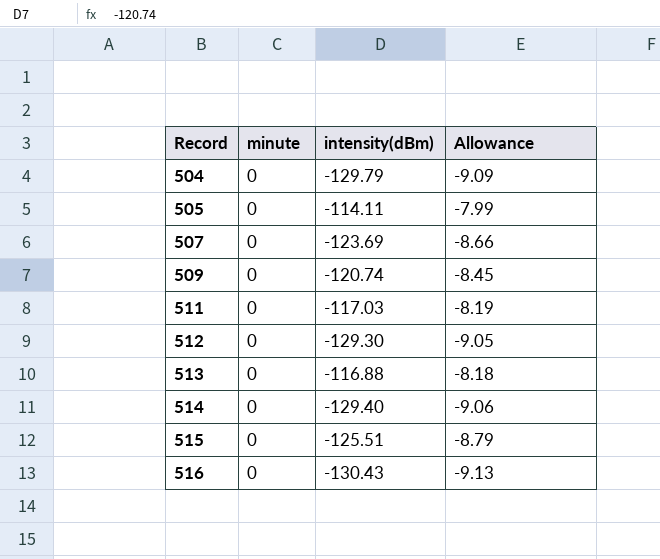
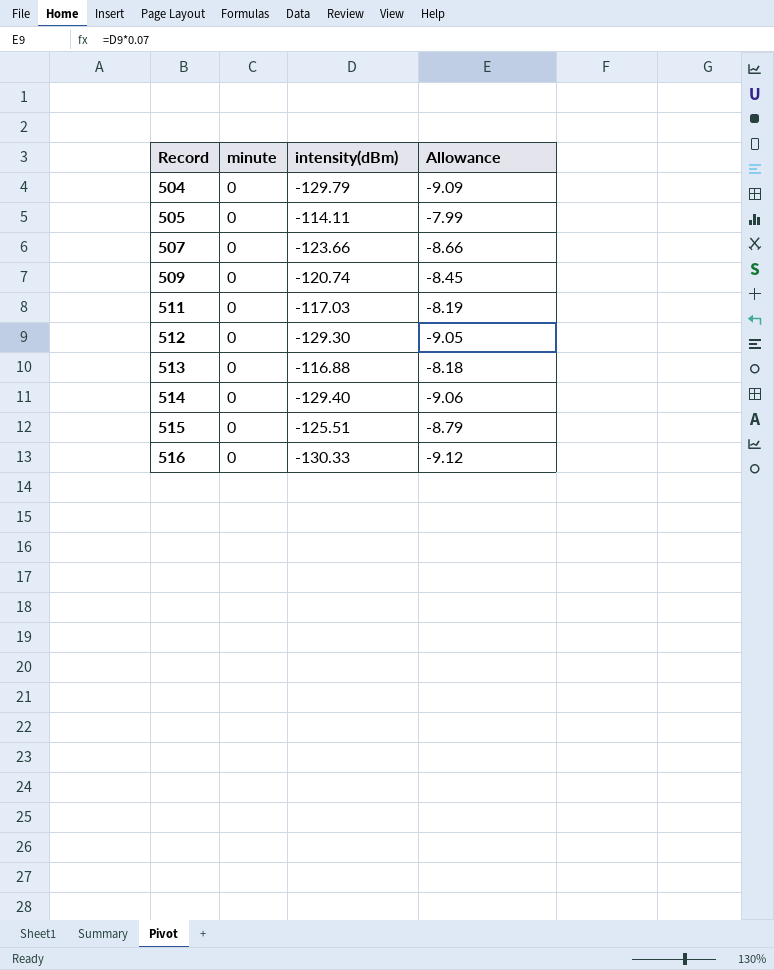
507 | intensity(dBm): -123.69 -> -123.66
516 | intensity(dBm): -130.43 -> -130.33
516 | Allowance: -9.13 -> -9.12

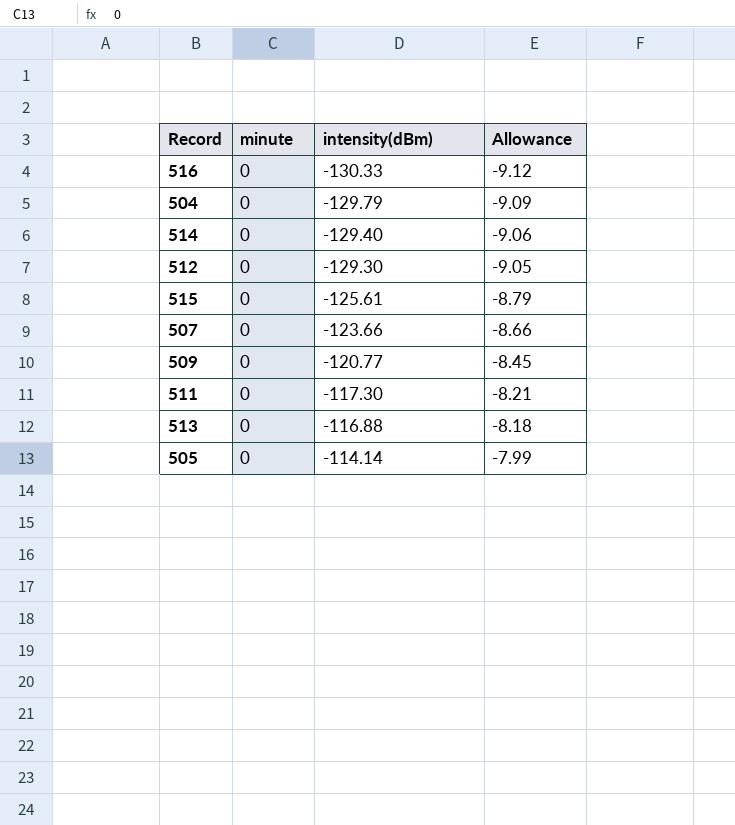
row order: Record ascending -> intensity(dBm) ascending
515 | intensity(dBm): -125.51 -> -125.61
509 | intensity(dBm): -120.74 -> -120.77
511 | intensity(dBm): -117.03 -> -117.30
511 | Allowance: -8.19 -> -8.21
505 | intensity(dBm): -114.11 -> -114.14

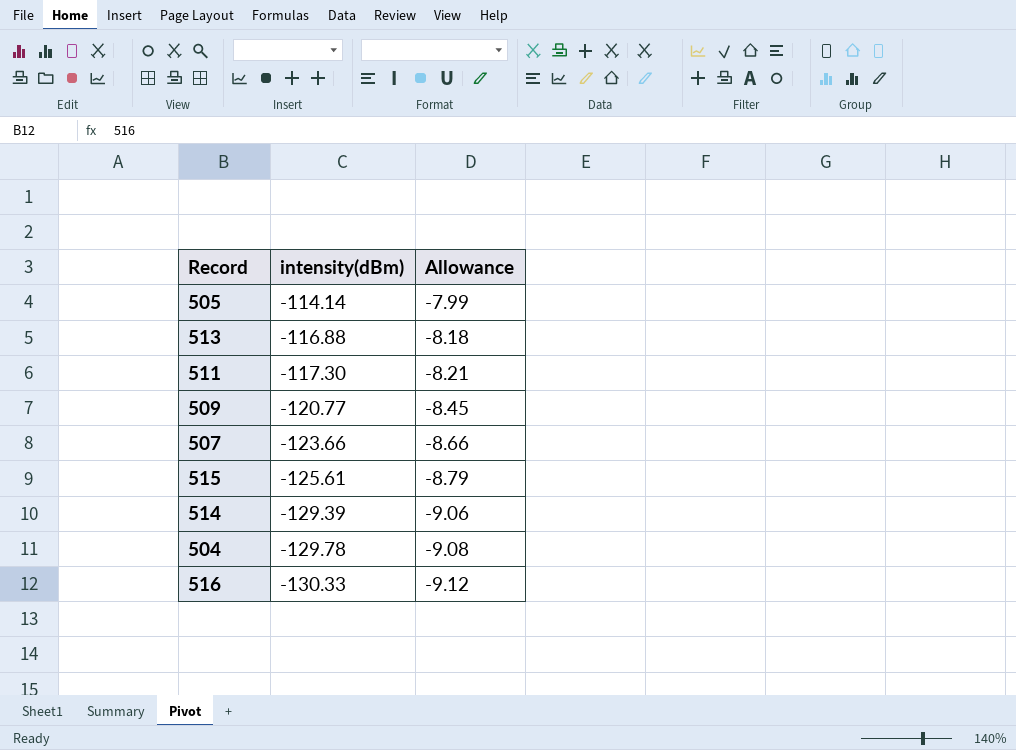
row order: intensity(dBm) ascending -> intensity(dBm) descending
column minute | position: 2 -> none
row 512: 0 | -129.30 | -9.05 -> none
514 | intensity(dBm): -129.40 -> -129.39
504 | intensity(dBm): -129.79 -> -129.78
504 | Allowance: -9.09 -> -9.08

